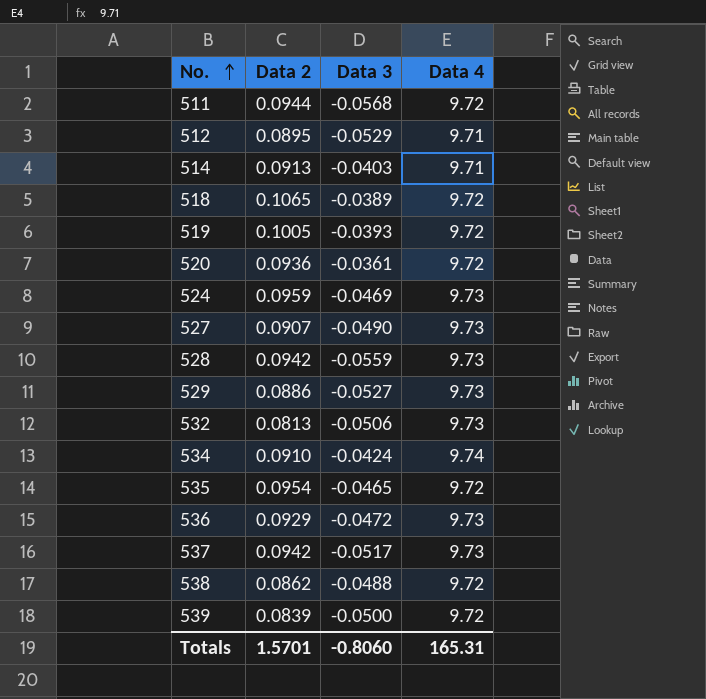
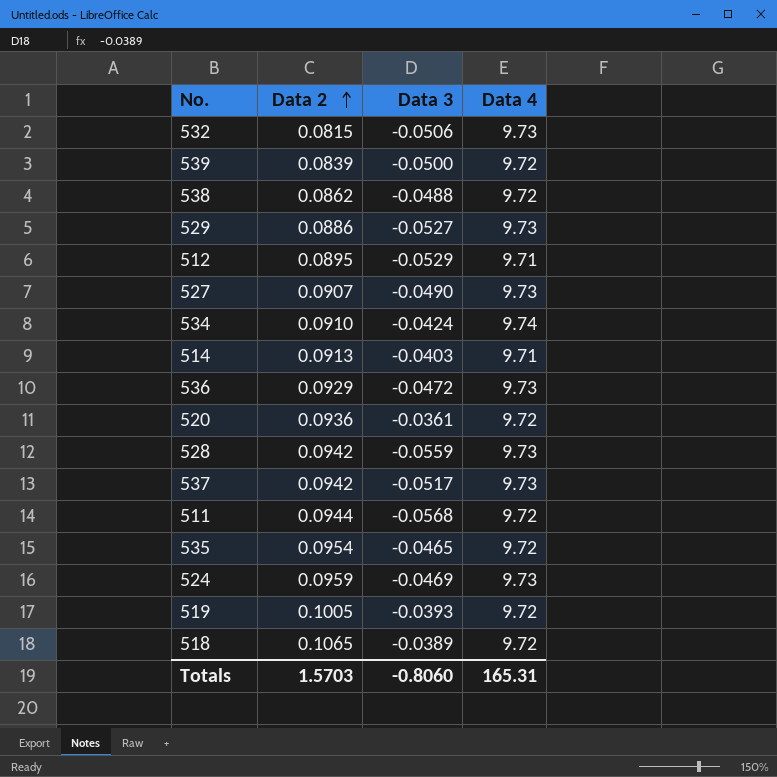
row order: No. ascending -> Data 2 ascending
532 | Data 2: 0.0813 -> 0.0815
Totals | Data 2: 1.5701 -> 1.5703

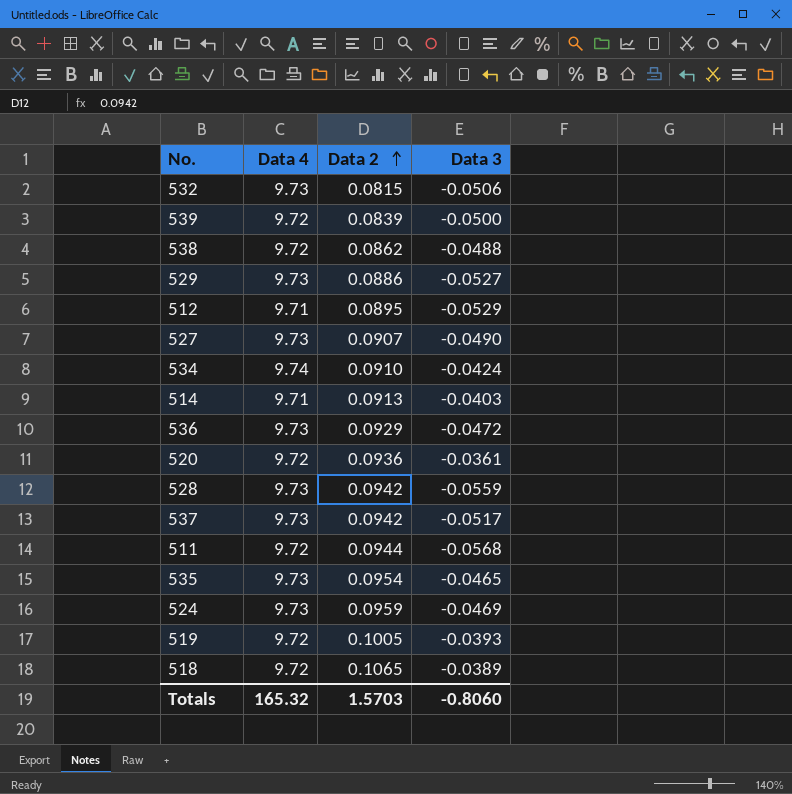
column Data 4 | position: 4 -> 2
535 | Data 4: 9.72 -> 9.73
Totals | Data 4: 165.31 -> 165.32

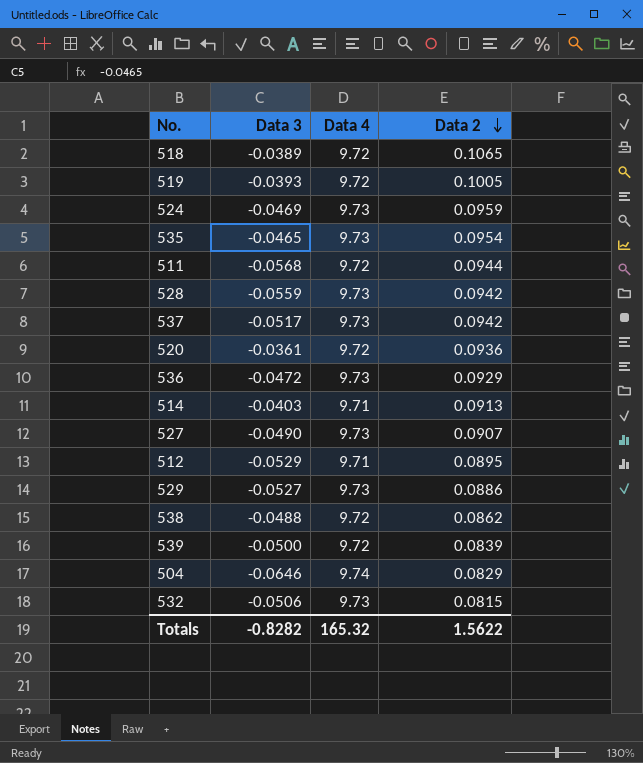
row order: Data 2 ascending -> Data 2 descending
column Data 3 | position: 4 -> 2
row 534: 9.74 | 0.0910 | -0.0424 -> none
row 504: none -> -0.0646 | 9.74 | 0.0829
Totals | Data 3: -0.8060 -> -0.8282
Totals | Data 2: 1.5703 -> 1.5622

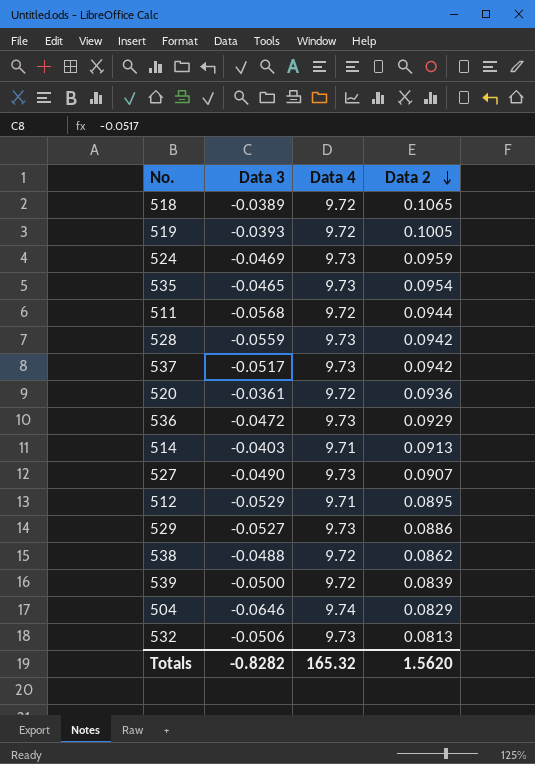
532 | Data 2: 0.0815 -> 0.0813
Totals | Data 2: 1.5622 -> 1.5620

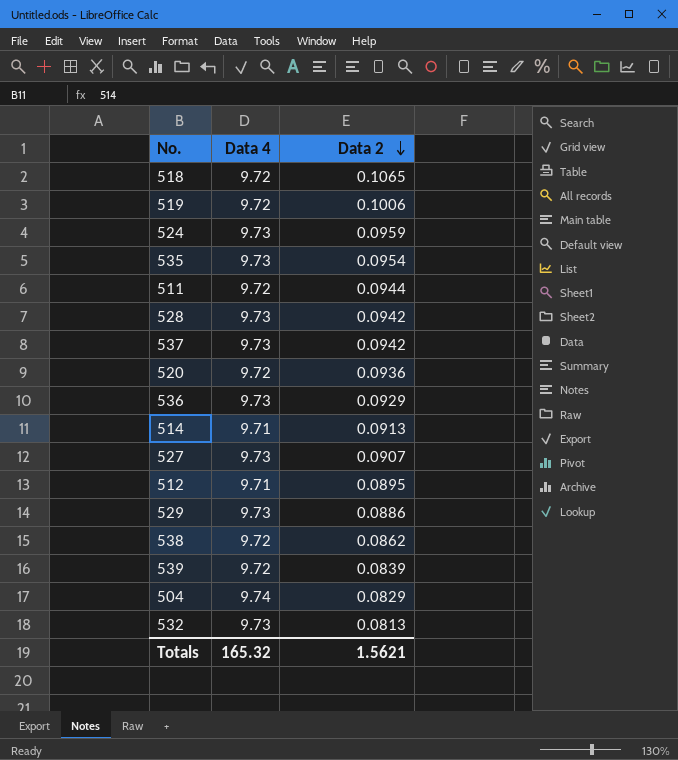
column Data 3 | position: 2 -> none
519 | Data 2: 0.1005 -> 0.1006
Totals | Data 2: 1.5620 -> 1.5621

